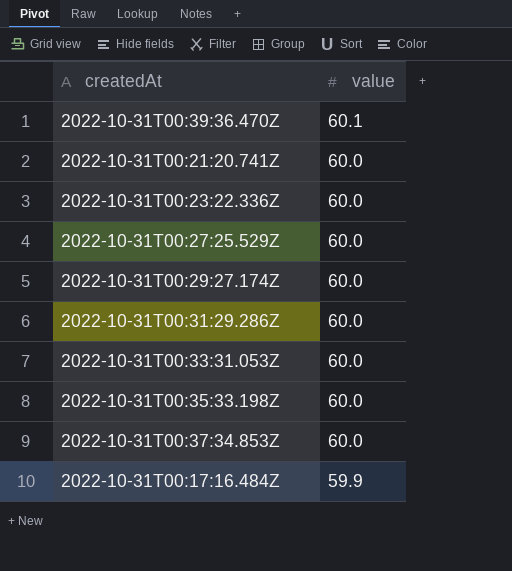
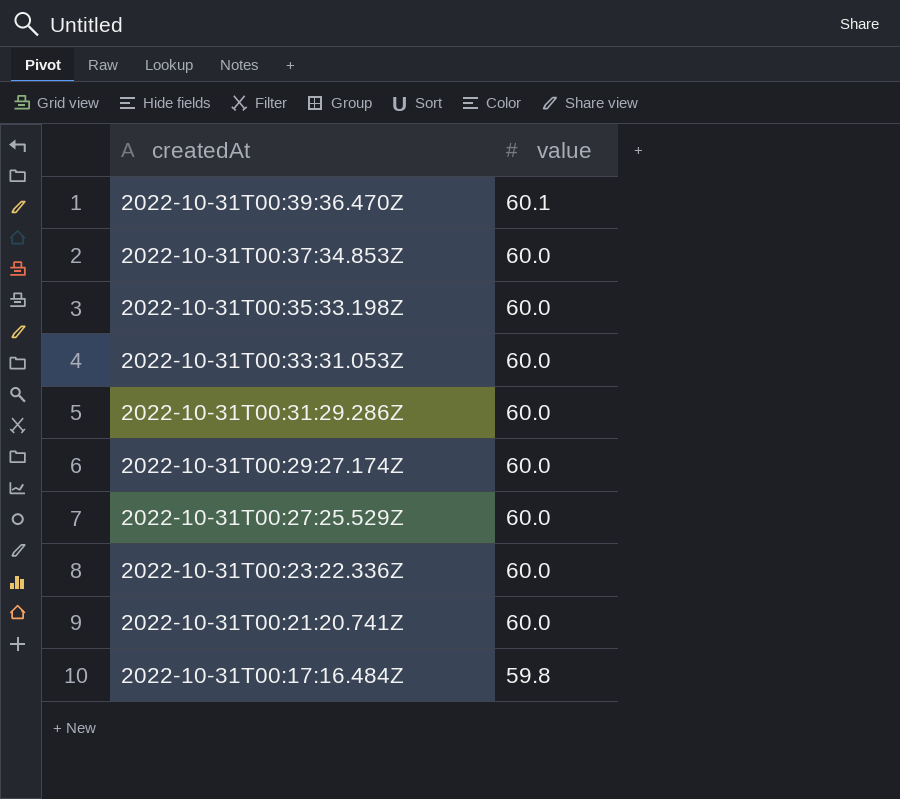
row order: value descending -> createdAt descending
2022-10-31T00:17:16.484Z | value: 59.9 -> 59.8

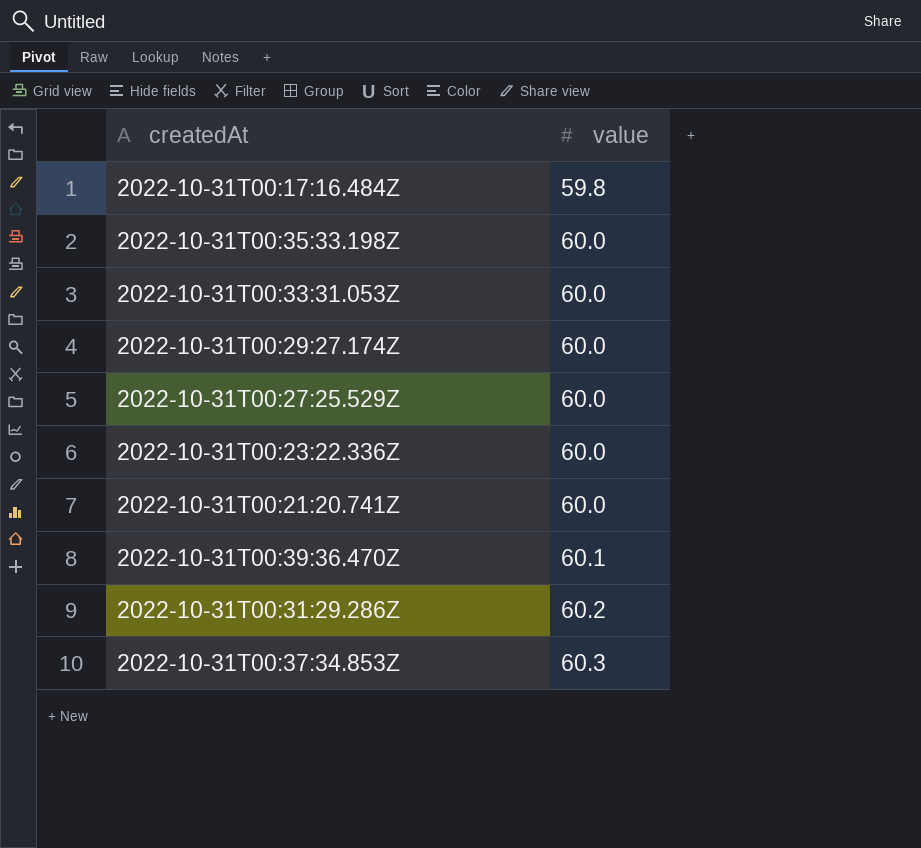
row order: createdAt descending -> value ascending
2022-10-31T00:31:29.286Z | value: 60.0 -> 60.2
2022-10-31T00:37:34.853Z | value: 60.0 -> 60.3

